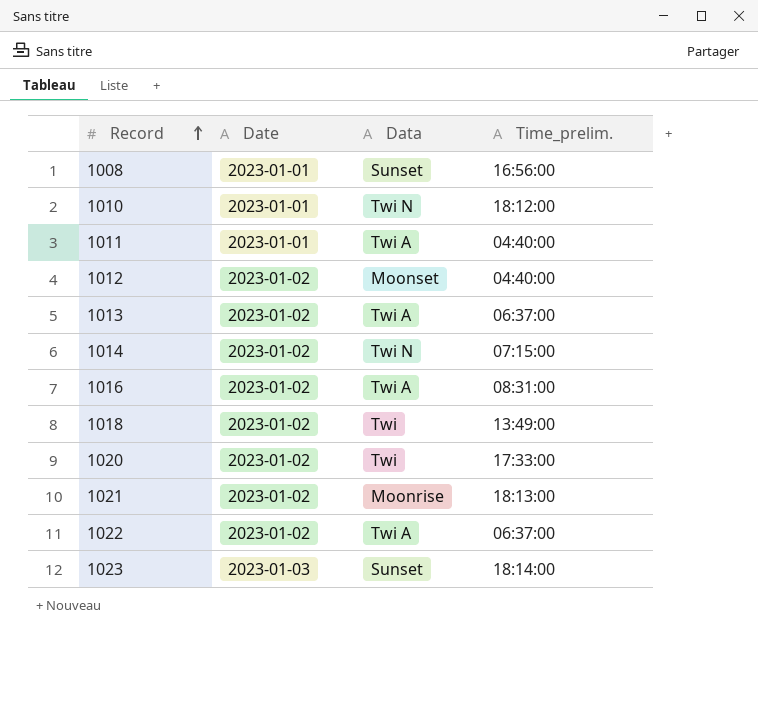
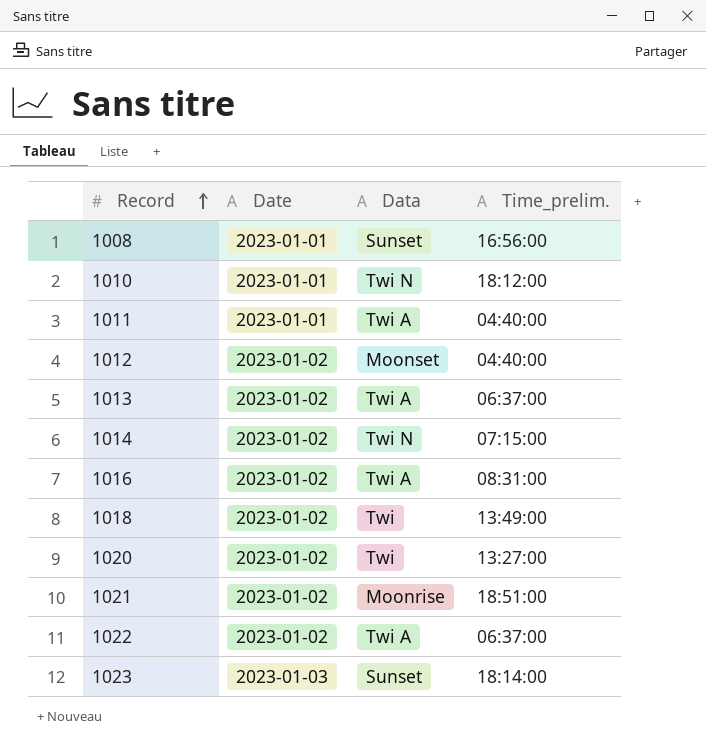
1020 | Time_prelim.: 17:33:00 -> 13:27:00
1021 | Time_prelim.: 18:13:00 -> 18:51:00

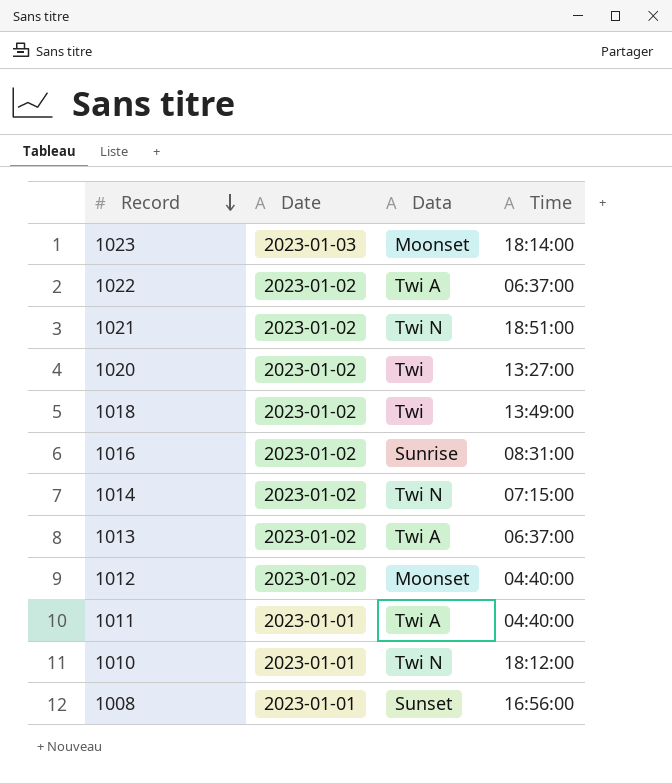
row order: Record ascending -> Record descending
column name: Time_prelim. -> Time
1023 | Data: Sunset -> Moonset
1021 | Data: Moonrise -> Twi N
1016 | Data: Twi A -> Sunrise

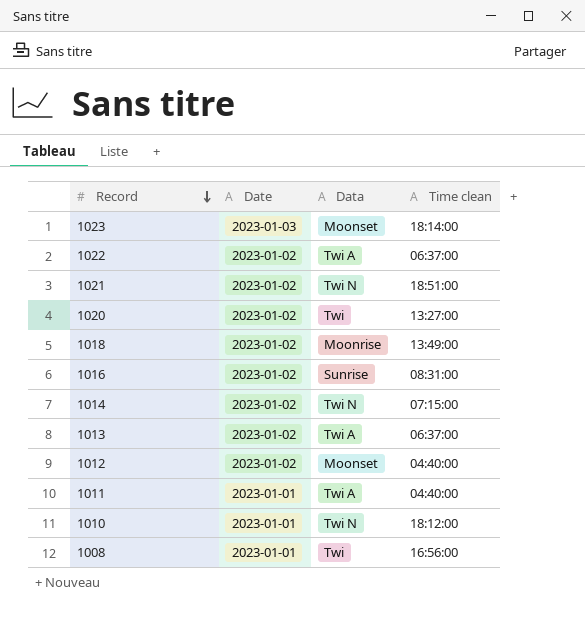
column name: Time -> Time clean
1018 | Data: Twi -> Moonrise
1008 | Data: Sunset -> Twi

